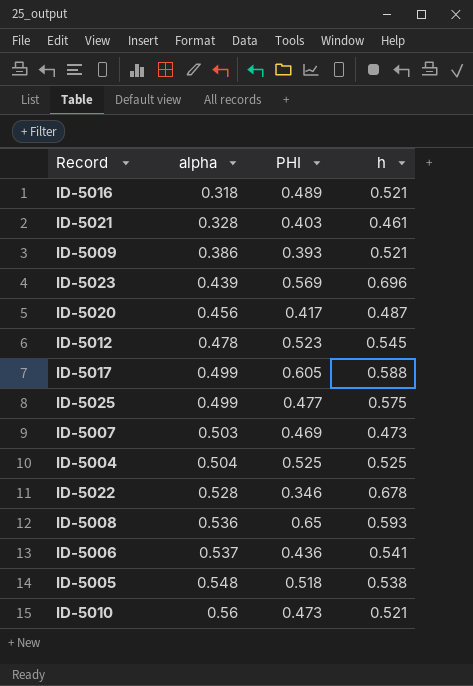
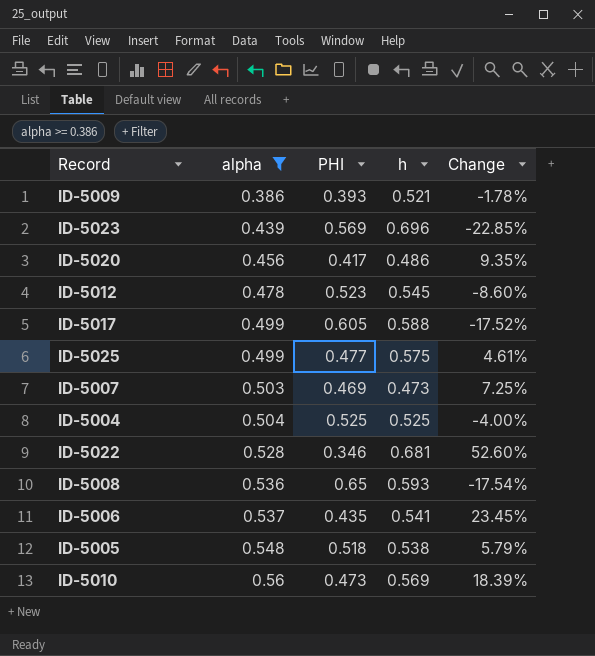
filter: none -> alpha >= 0.386
column Change | formula: none -> ([alpha] - [PHI]) / [PHI]
ID-5020 | h: 0.487 -> 0.486
ID-5022 | h: 0.678 -> 0.681
ID-5006 | PHI: 0.436 -> 0.435
ID-5010 | h: 0.521 -> 0.569

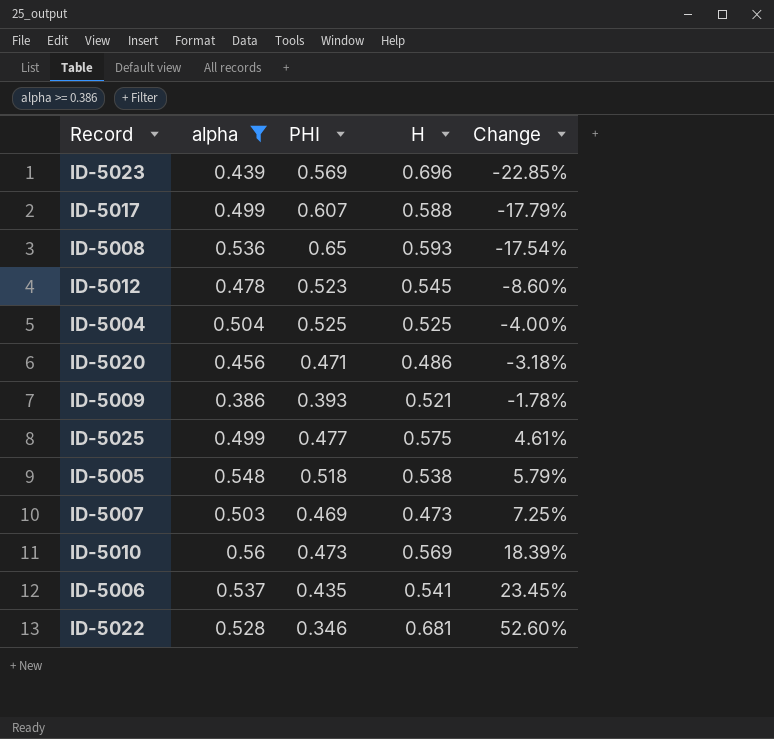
row order: alpha ascending -> Change ascending
column name: h -> H
ID-5017 | PHI: 0.605 -> 0.607
ID-5017 | Change: -17.52% -> -17.79%
ID-5020 | PHI: 0.417 -> 0.471
ID-5020 | Change: 9.35% -> -3.18%

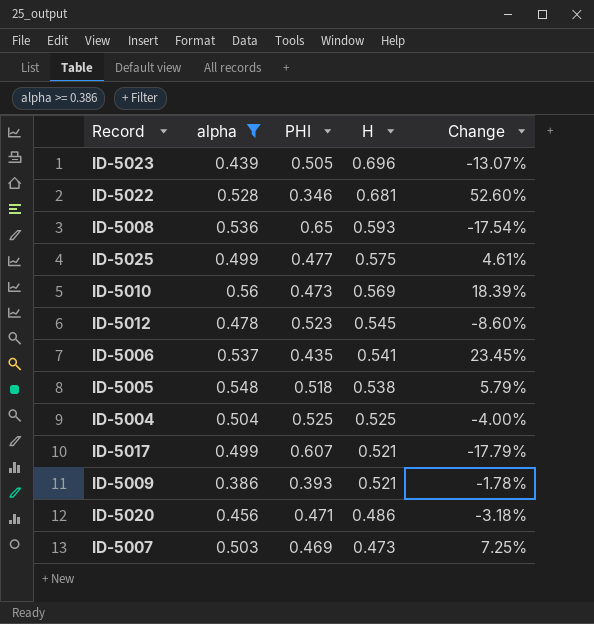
row order: Change ascending -> H descending
ID-5023 | PHI: 0.569 -> 0.505
ID-5023 | Change: -22.85% -> -13.07%
ID-5017 | H: 0.588 -> 0.521

